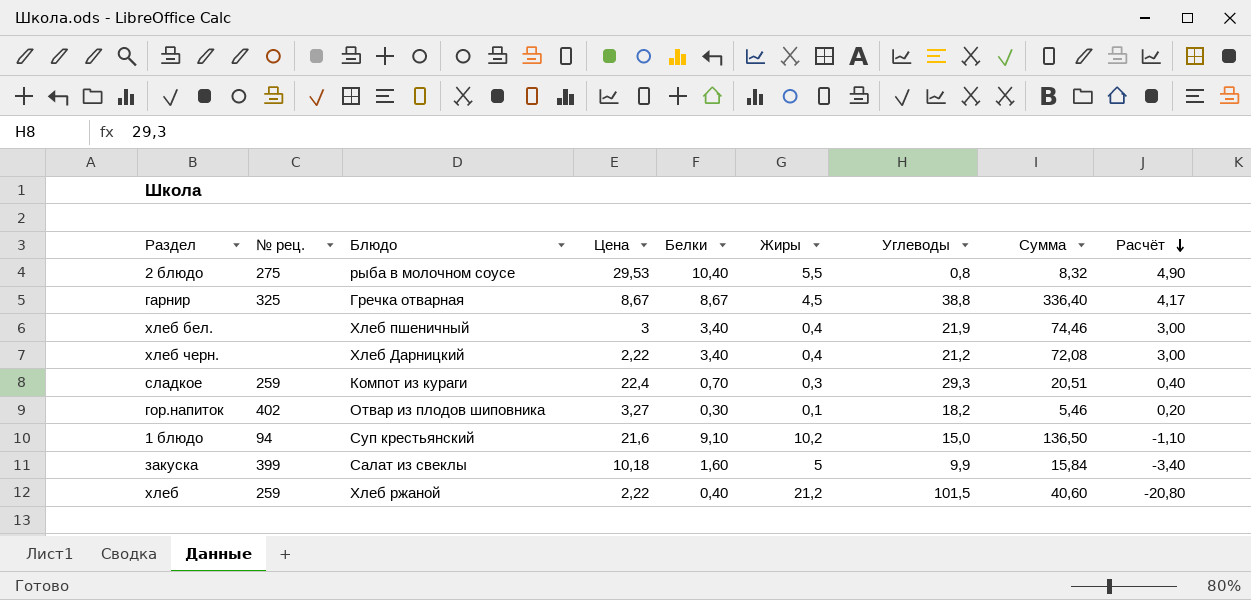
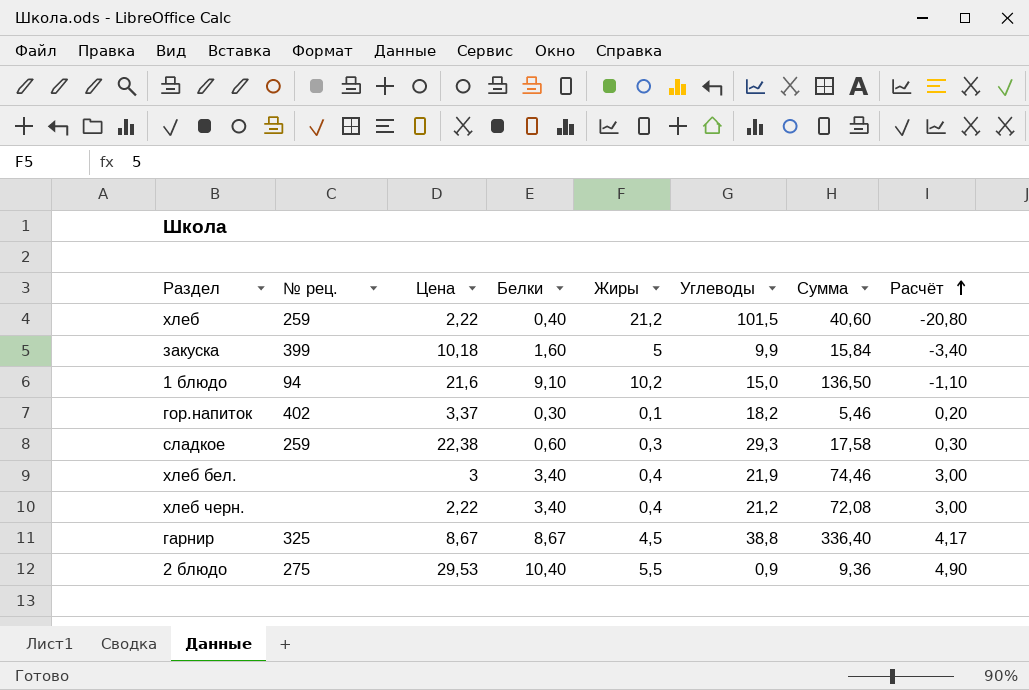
row order: Расчёт descending -> Расчёт ascending
column Блюдо | position: 3 -> none
гор.напиток | Цена: 3,27 -> 3,37
сладкое | Цена: 22,4 -> 22,38
сладкое | Белки: 0,70 -> 0,60
сладкое | Сумма: 20,51 -> 17,58
сладкое | Расчёт: 0,40 -> 0,30
2 блюдо | Углеводы: 0,8 -> 0,9
2 блюдо | Сумма: 8,32 -> 9,36

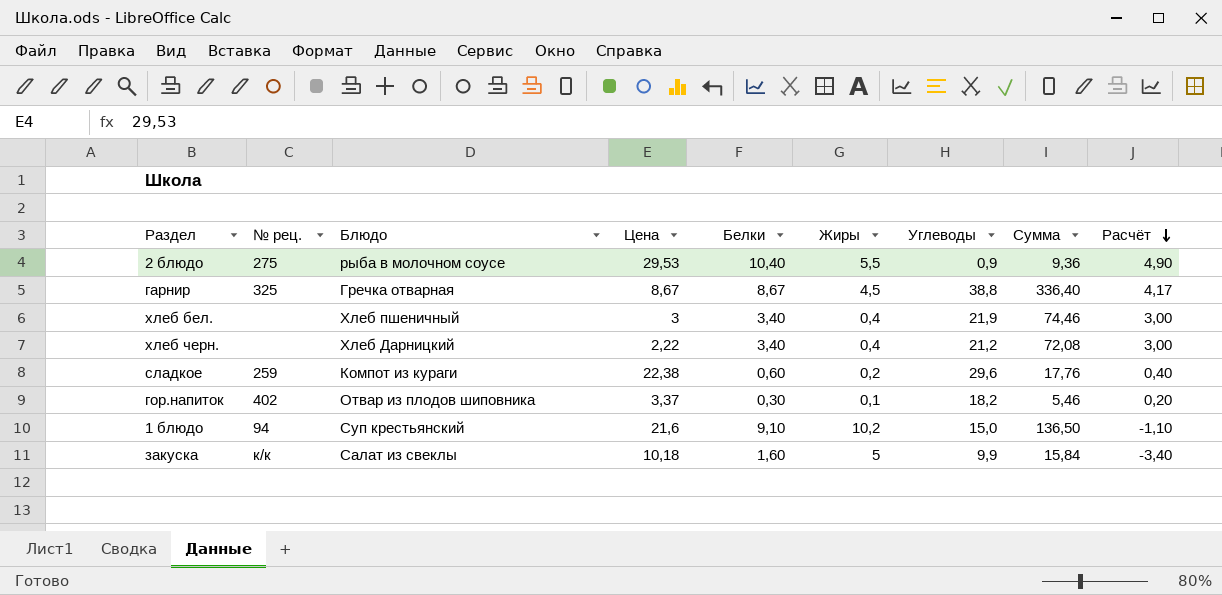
row order: Расчёт ascending -> Расчёт descending
column Блюдо | position: none -> 3
row хлеб: 259 | 2,22 | 0,40 | 21,2 | 101,5 | 40,60 | -20,80 -> none
сладкое | Жиры: 0,3 -> 0,2
сладкое | Углеводы: 29,3 -> 29,6
сладкое | Сумма: 17,58 -> 17,76
сладкое | Расчёт: 0,30 -> 0,40
закуска | № рец.: 399 -> к/к

